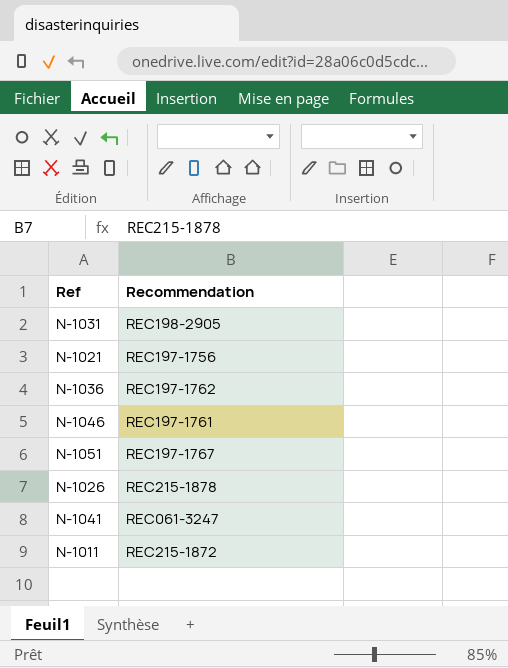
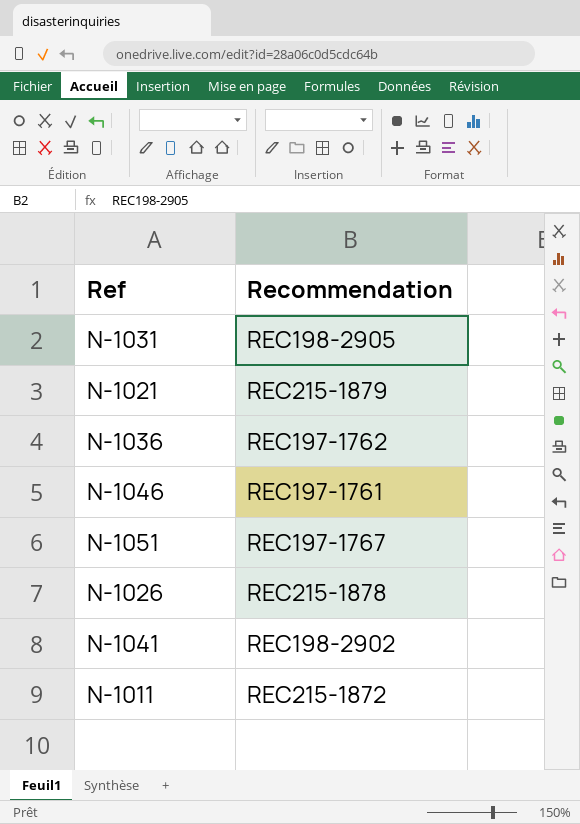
N-1021 | Recommendation: REC197-1756 -> REC215-1879
N-1041 | Recommendation: REC061-3247 -> REC198-2902

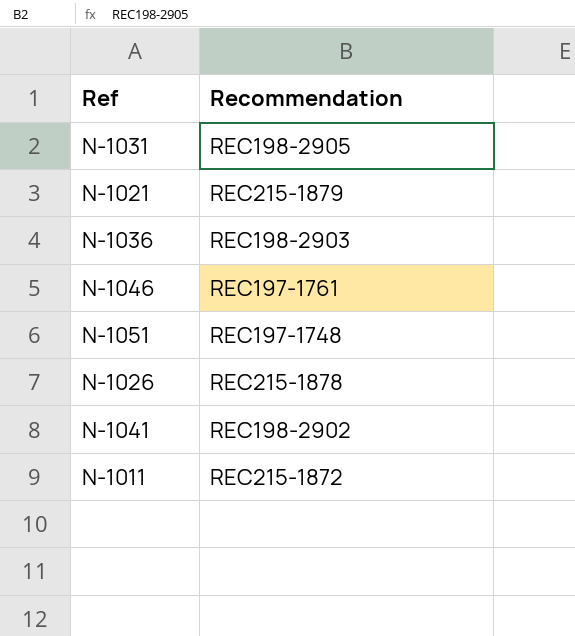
N-1036 | Recommendation: REC197-1762 -> REC198-2903
N-1051 | Recommendation: REC197-1767 -> REC197-1748

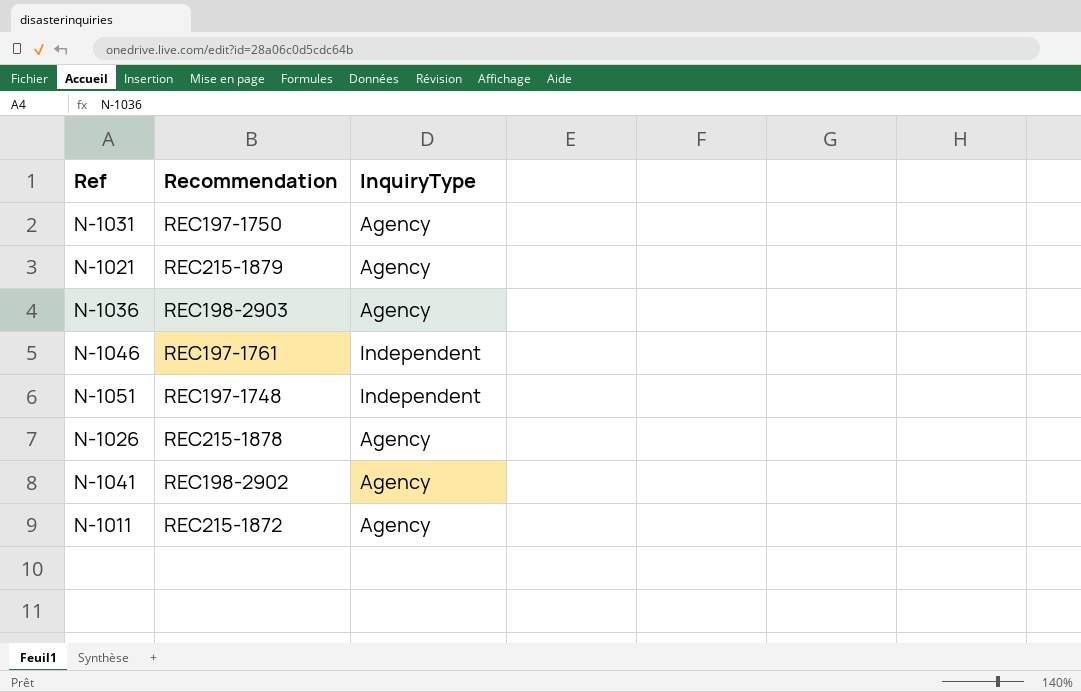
column InquiryType | position: none -> 3
N-1031 | Recommendation: REC198-2905 -> REC197-1750

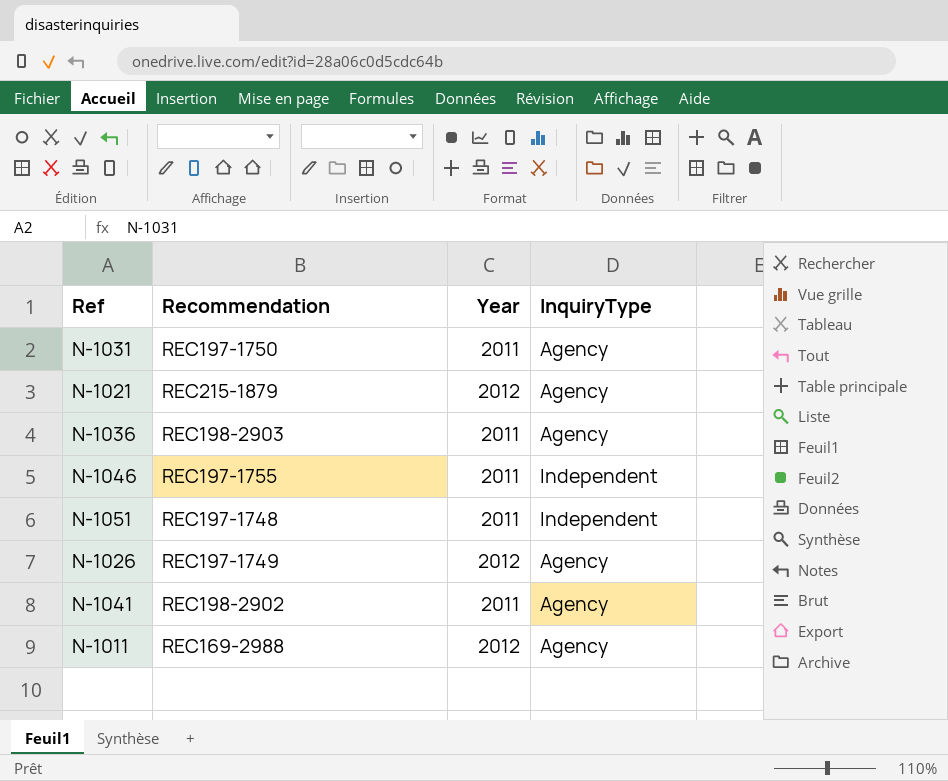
column Year | position: none -> 3
N-1046 | Recommendation: REC197-1761 -> REC197-1755
N-1026 | Recommendation: REC215-1878 -> REC197-1749
N-1011 | Recommendation: REC215-1872 -> REC169-2988

